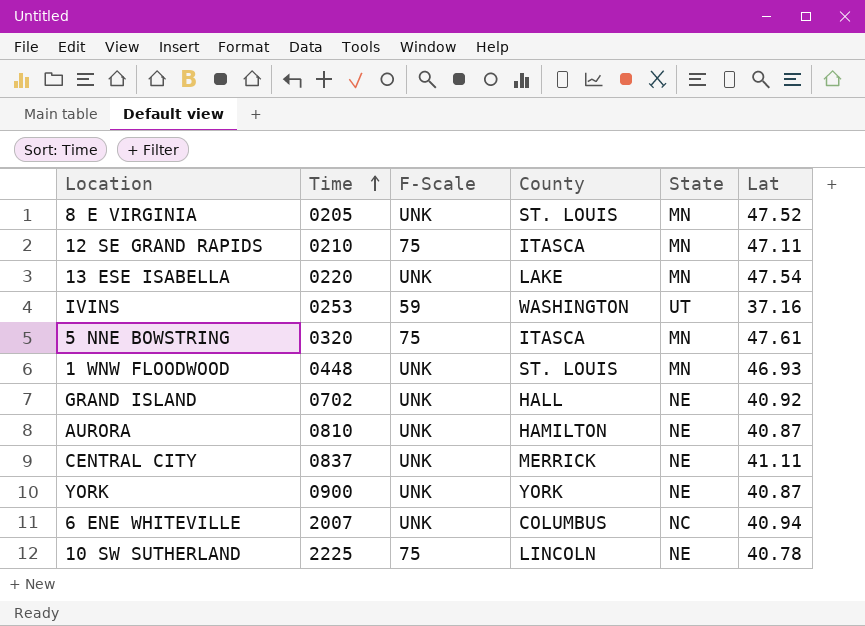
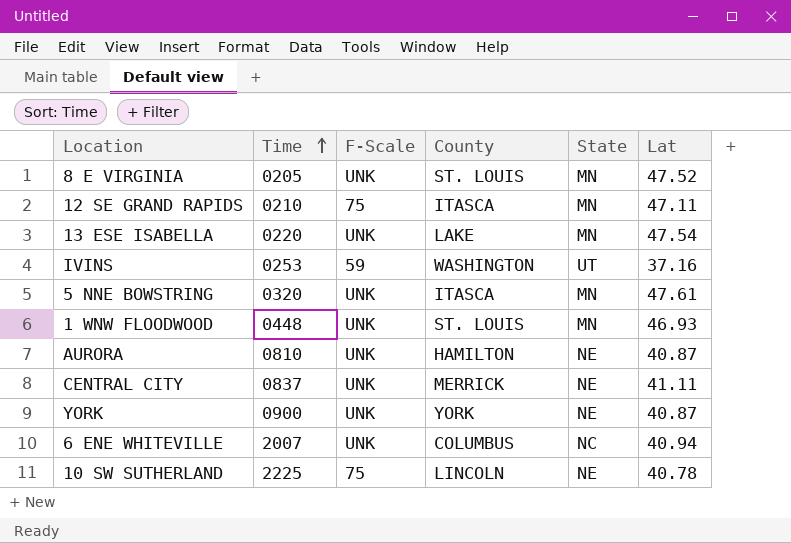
row GRAND ISLAND: 0702 | UNK | HALL | NE | 40.92 -> none
5 NNE BOWSTRING | F-Scale: 75 -> UNK

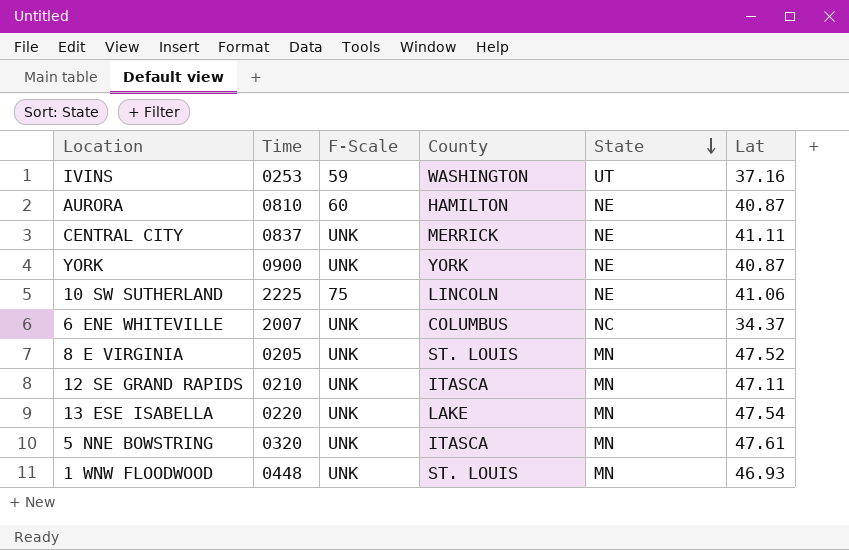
row order: Time ascending -> State descending
AURORA | F-Scale: UNK -> 60
10 SW SUTHERLAND | Lat: 40.78 -> 41.06
6 ENE WHITEVILLE | Lat: 40.94 -> 34.37
12 SE GRAND RAPIDS | F-Scale: 75 -> UNK

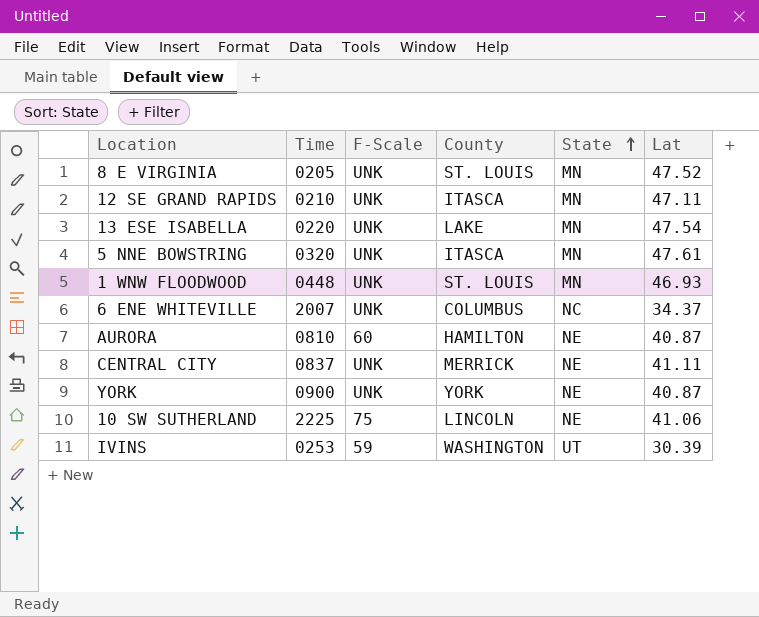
row order: State descending -> State ascending
IVINS | Lat: 37.16 -> 30.39

